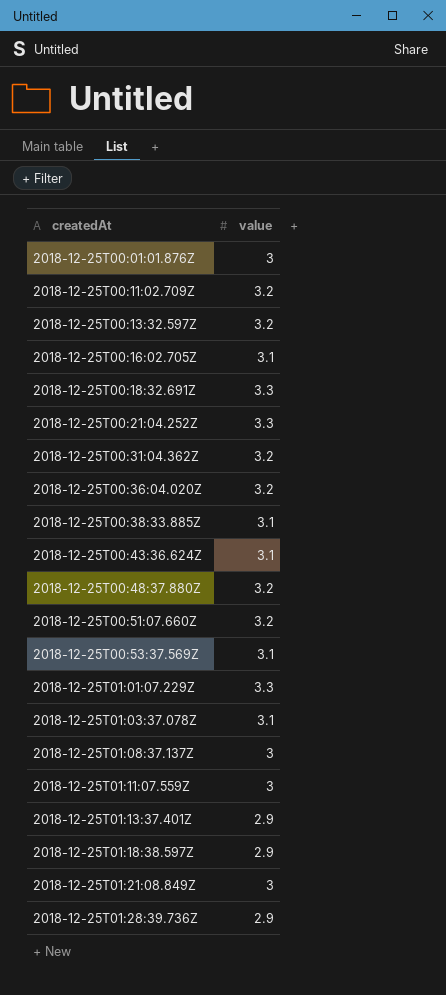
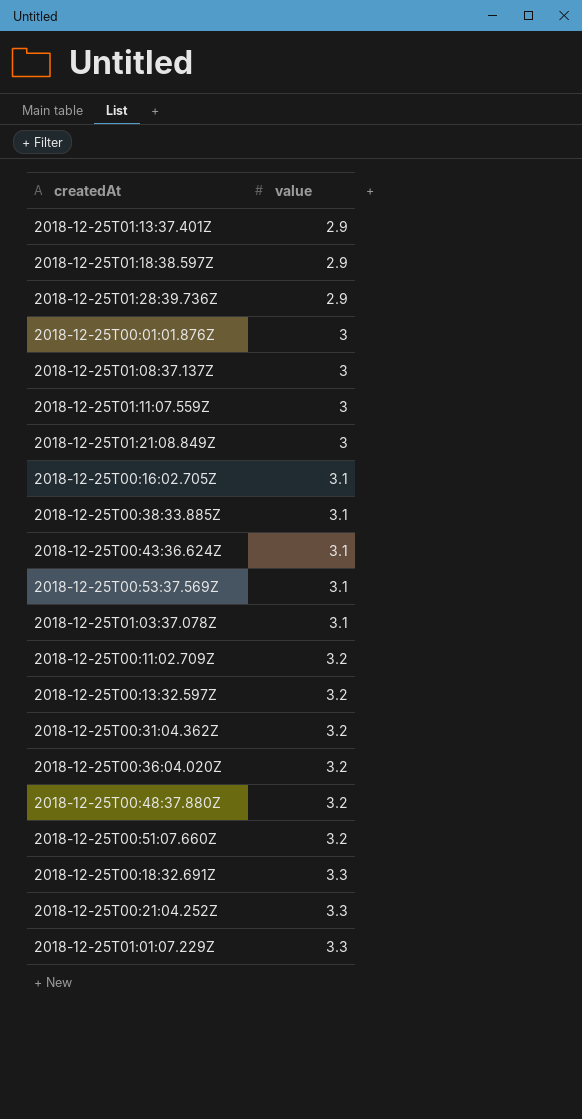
row order: createdAt ascending -> value ascending

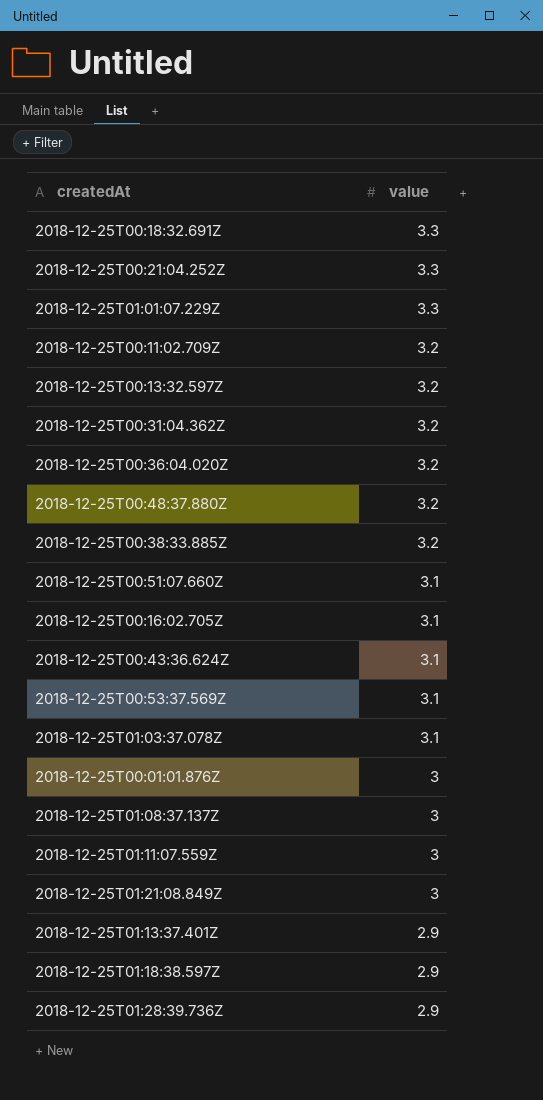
row order: value ascending -> value descending
2018-12-25T00:38:33.885Z | value: 3.1 -> 3.2
2018-12-25T00:51:07.660Z | value: 3.2 -> 3.1

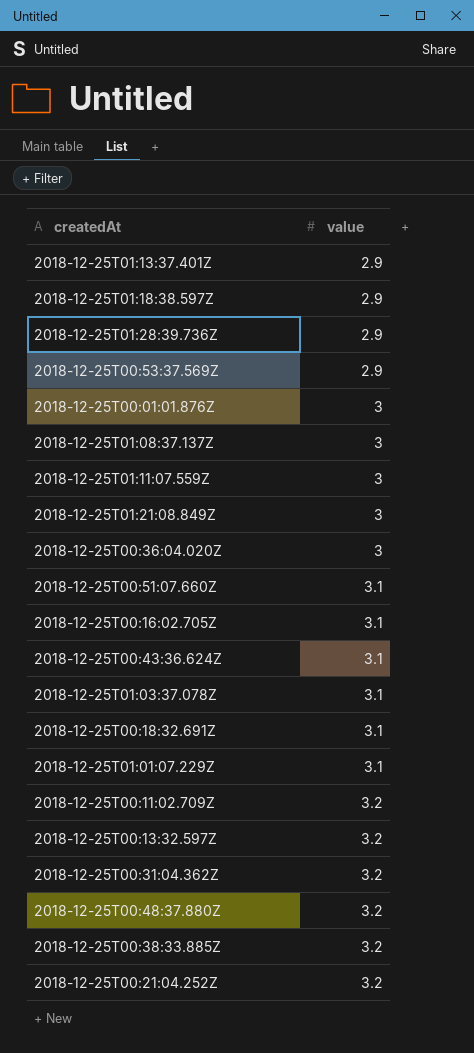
row order: value descending -> value ascending
2018-12-25T00:53:37.569Z | value: 3.1 -> 2.9
2018-12-25T00:36:04.020Z | value: 3.2 -> 3
2018-12-25T00:18:32.691Z | value: 3.3 -> 3.1
2018-12-25T01:01:07.229Z | value: 3.3 -> 3.1
2018-12-25T00:21:04.252Z | value: 3.3 -> 3.2

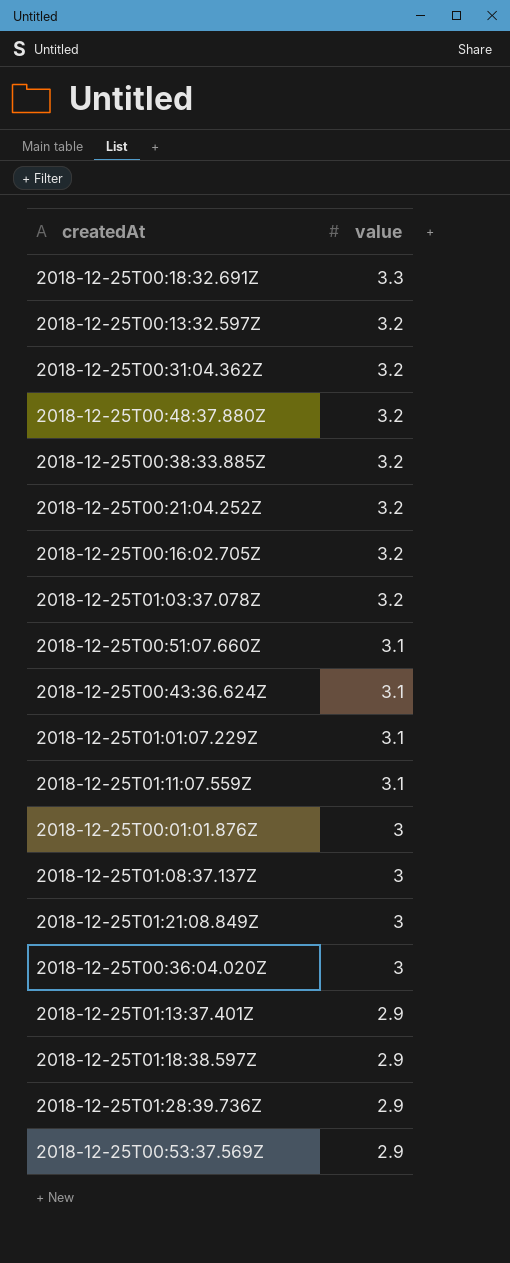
row order: value ascending -> value descending
row 2018-12-25T00:11:02.709Z: 3.2 -> none
2018-12-25T00:18:32.691Z | value: 3.1 -> 3.3
2018-12-25T00:16:02.705Z | value: 3.1 -> 3.2
2018-12-25T01:03:37.078Z | value: 3.1 -> 3.2
2018-12-25T01:11:07.559Z | value: 3 -> 3.1

